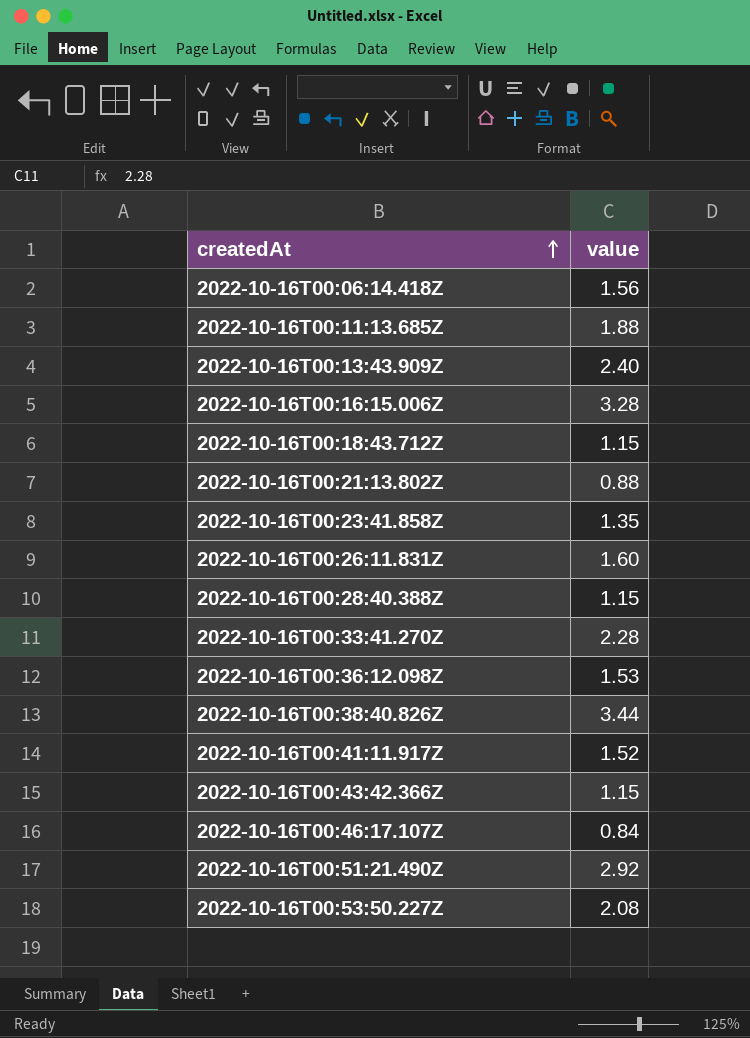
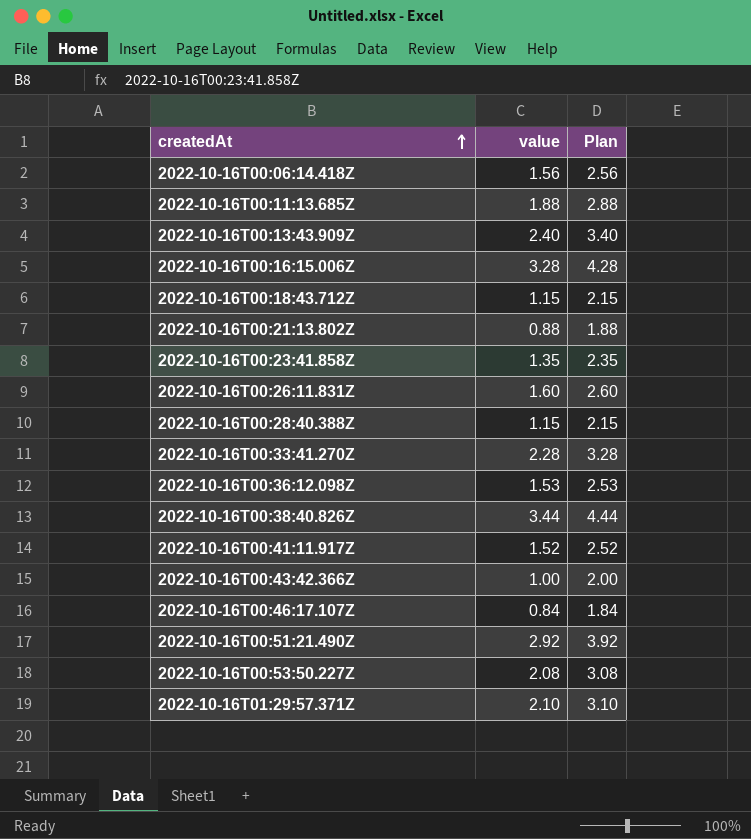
column Plan | formula: none -> [value] + 1
2022-10-16T00:43:42.366Z | value: 1.15 -> 1.00
row 2022-10-16T01:29:57.371Z: none -> 2.10 | 3.10

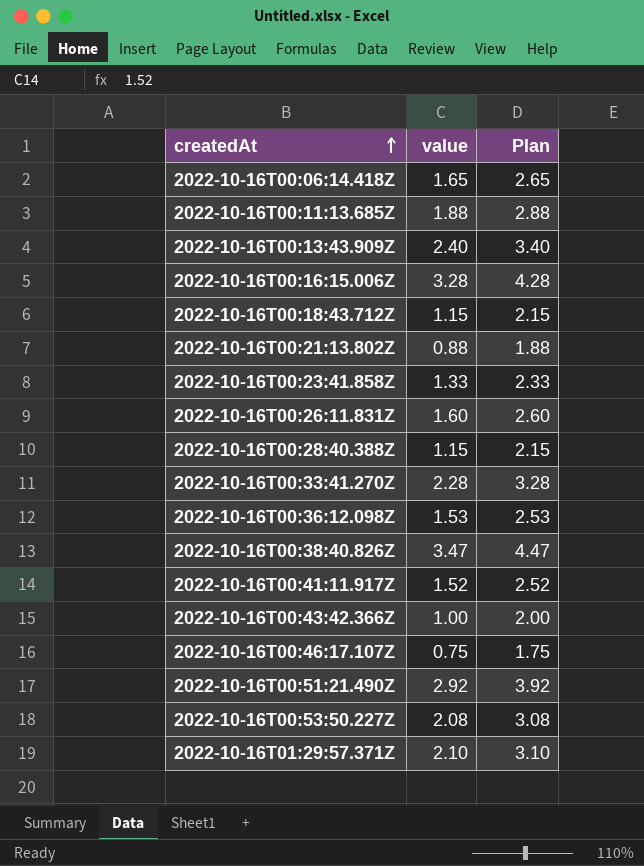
2022-10-16T00:06:14.418Z | value: 1.56 -> 1.65
2022-10-16T00:06:14.418Z | Plan: 2.56 -> 2.65
2022-10-16T00:23:41.858Z | value: 1.35 -> 1.33
2022-10-16T00:23:41.858Z | Plan: 2.35 -> 2.33
2022-10-16T00:38:40.826Z | value: 3.44 -> 3.47
2022-10-16T00:38:40.826Z | Plan: 4.44 -> 4.47
2022-10-16T00:46:17.107Z | value: 0.84 -> 0.75
2022-10-16T00:46:17.107Z | Plan: 1.84 -> 1.75

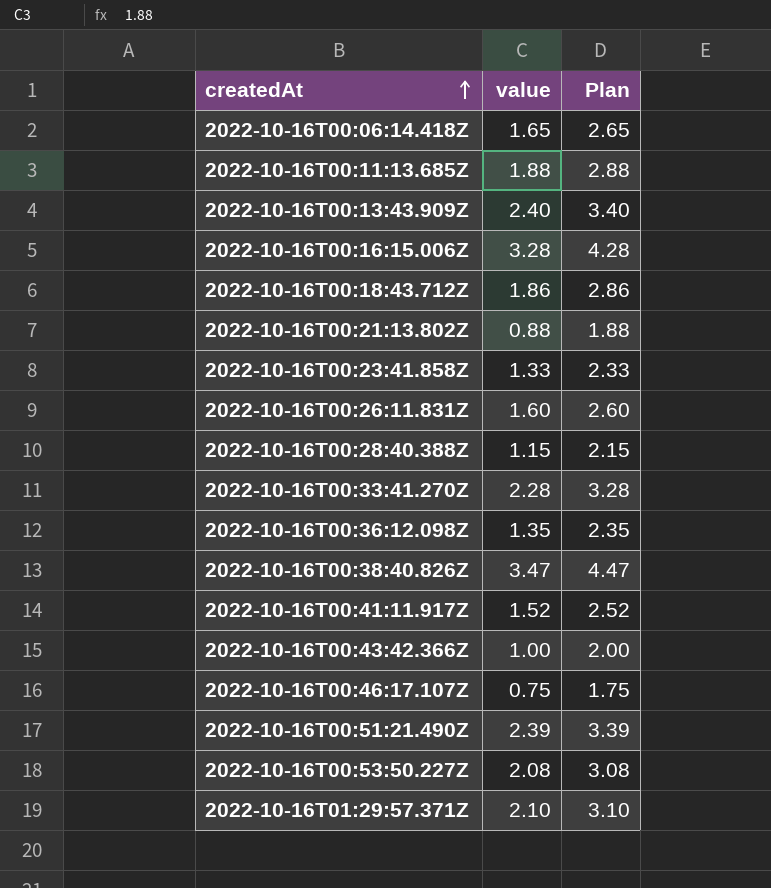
2022-10-16T00:18:43.712Z | value: 1.15 -> 1.86
2022-10-16T00:18:43.712Z | Plan: 2.15 -> 2.86
2022-10-16T00:36:12.098Z | value: 1.53 -> 1.35
2022-10-16T00:36:12.098Z | Plan: 2.53 -> 2.35
2022-10-16T00:51:21.490Z | value: 2.92 -> 2.39
2022-10-16T00:51:21.490Z | Plan: 3.92 -> 3.39

